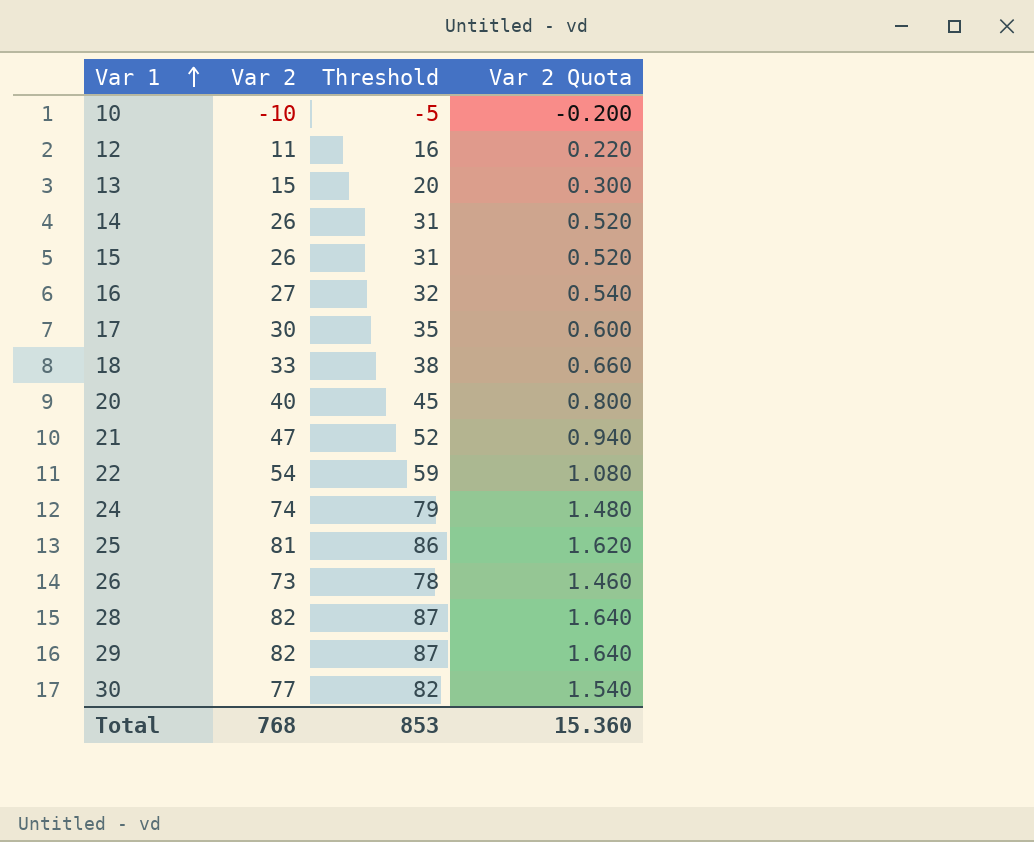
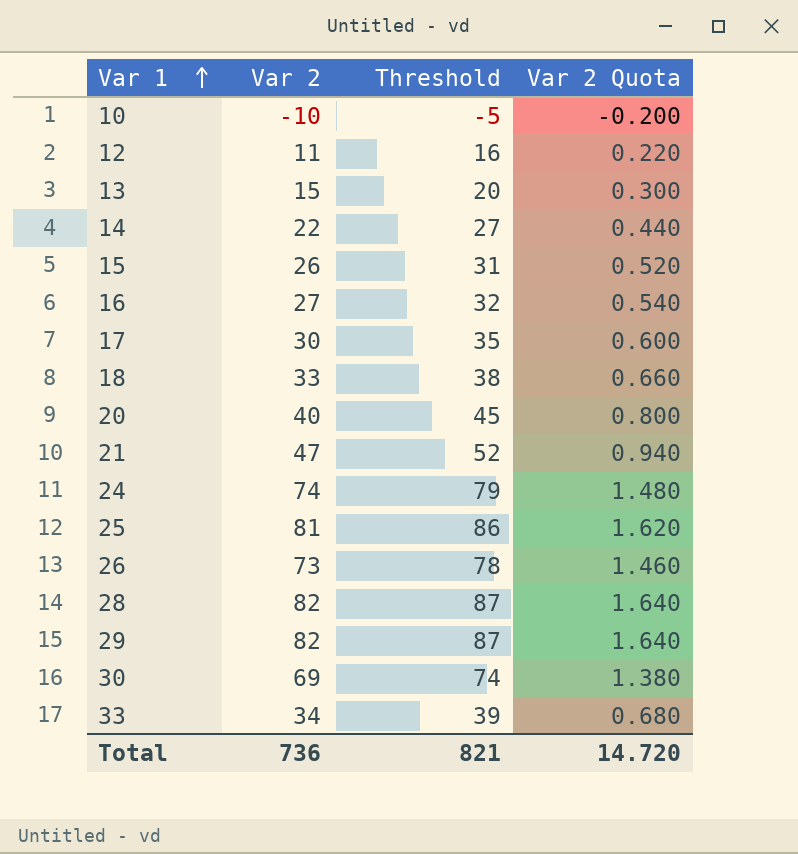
row 22: 54 | 59 | 1.080 -> none
14 | Var 2: 26 -> 22
14 | Threshold: 31 -> 27
14 | Var 2 Quota: 0.520 -> 0.440
30 | Var 2: 77 -> 69
30 | Threshold: 82 -> 74
30 | Var 2 Quota: 1.540 -> 1.380
row 33: none -> 34 | 39 | 0.680
Total | Var 2: 768 -> 736
Total | Threshold: 853 -> 821
Total | Var 2 Quota: 15.360 -> 14.720

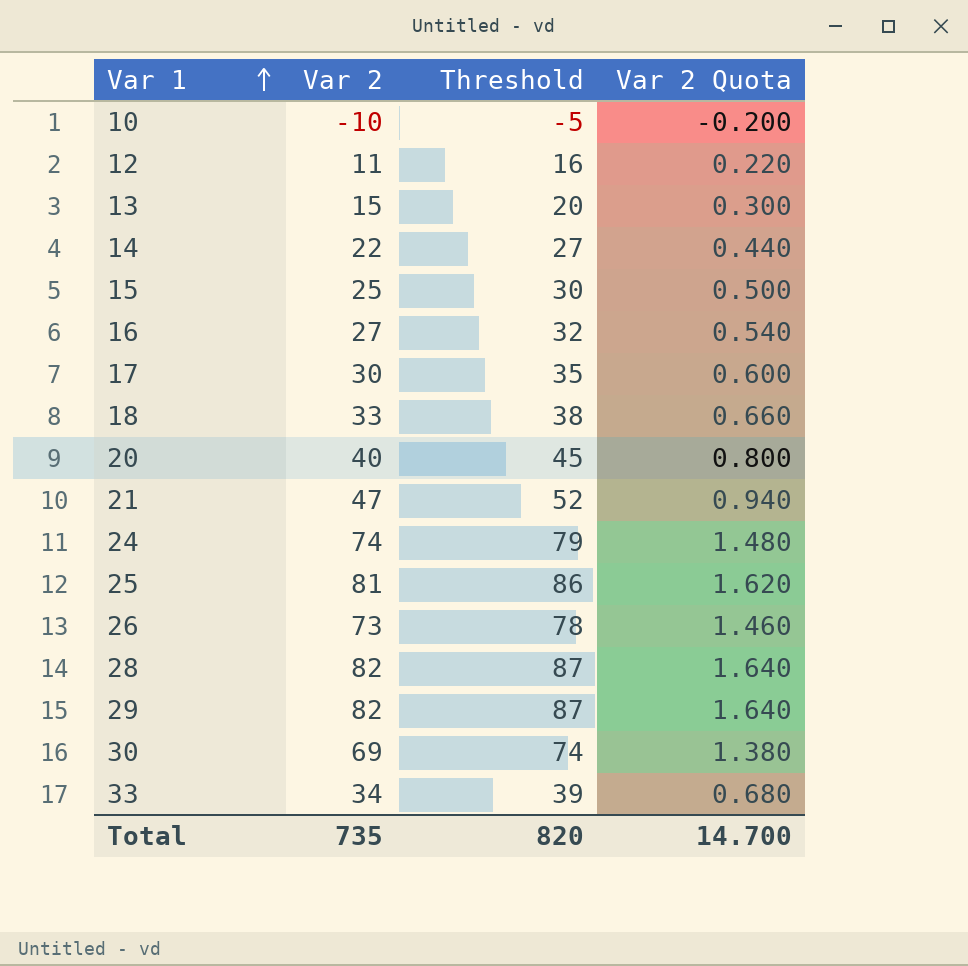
15 | Var 2: 26 -> 25
15 | Threshold: 31 -> 30
15 | Var 2 Quota: 0.520 -> 0.500
Total | Var 2: 736 -> 735
Total | Threshold: 821 -> 820
Total | Var 2 Quota: 14.720 -> 14.700

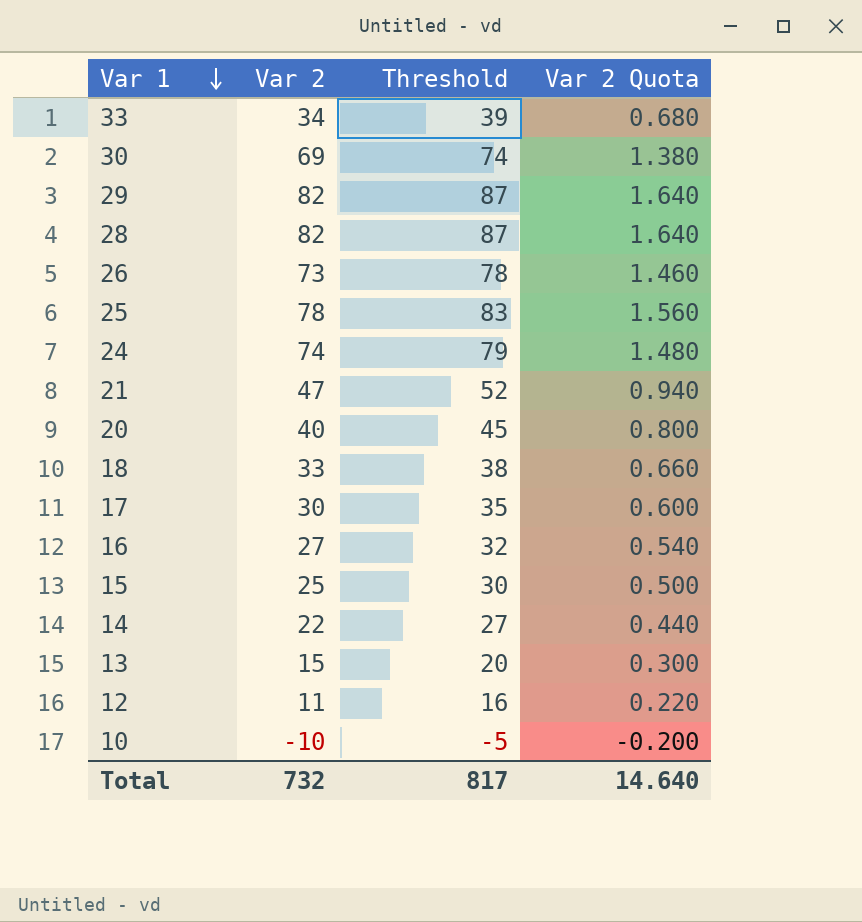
row order: Var 1 ascending -> Var 1 descending
25 | Var 2: 81 -> 78
25 | Threshold: 86 -> 83
25 | Var 2 Quota: 1.620 -> 1.560
Total | Var 2: 735 -> 732
Total | Threshold: 820 -> 817
Total | Var 2 Quota: 14.700 -> 14.640

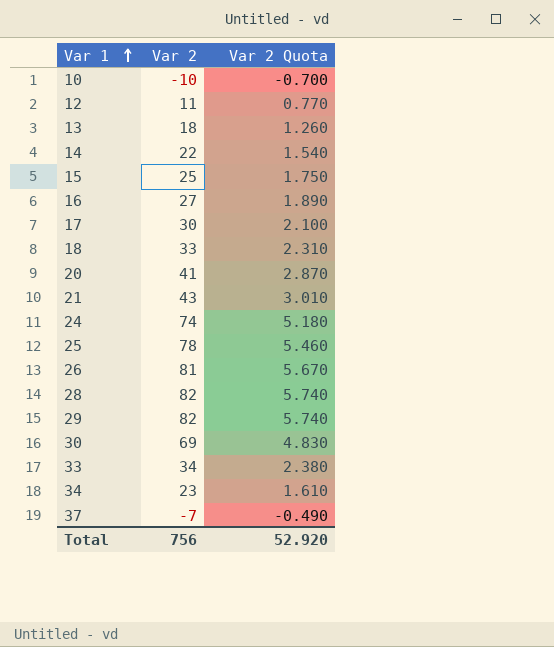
row order: Var 1 descending -> Var 1 ascending
column Threshold | formula: [Var 2] + 5 -> none
column Var 2 Quota | formula: [Var 2] * 0.02 -> [Var 2] * 0.07
13 | Var 2: 15 -> 18
20 | Var 2: 40 -> 41
21 | Var 2: 47 -> 43
26 | Var 2: 73 -> 81
row 34: none -> 23 | 1.610
row 37: none -> -7 | -0.490
Total | Var 2: 732 -> 756
Total | Var 2 Quota: 14.640 -> 52.920

